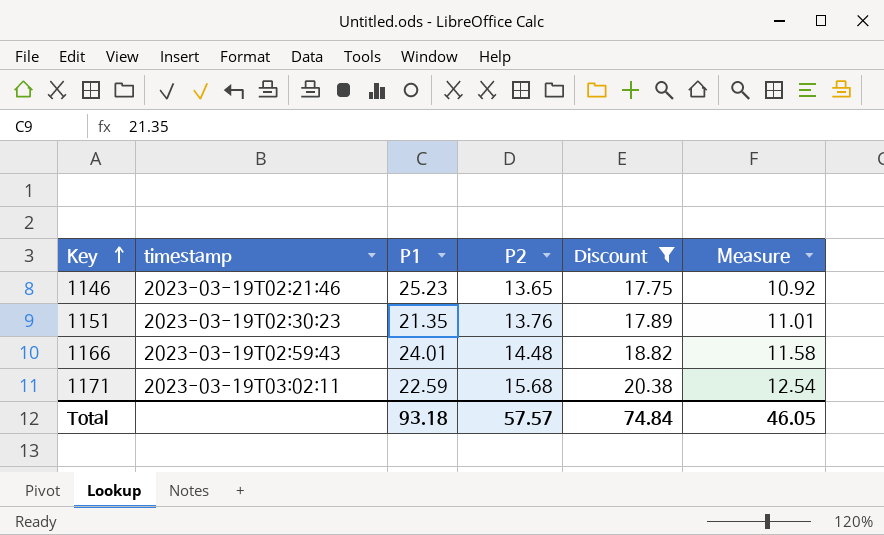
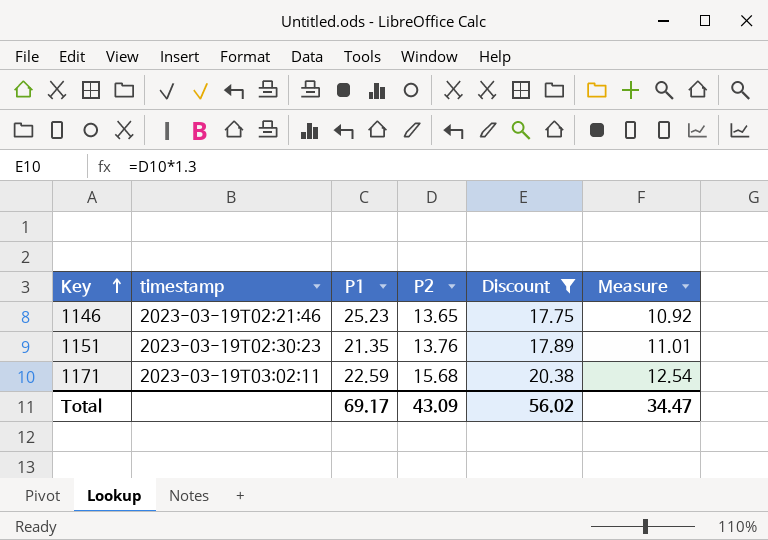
row 1166: 2023-03-19T02:59:43 | 24.01 | 14.48 | 18.82 | 11.58 -> none
Total | P1: 93.18 -> 69.17
Total | P2: 57.57 -> 43.09
Total | Discount: 74.84 -> 56.02
Total | Measure: 46.05 -> 34.47

